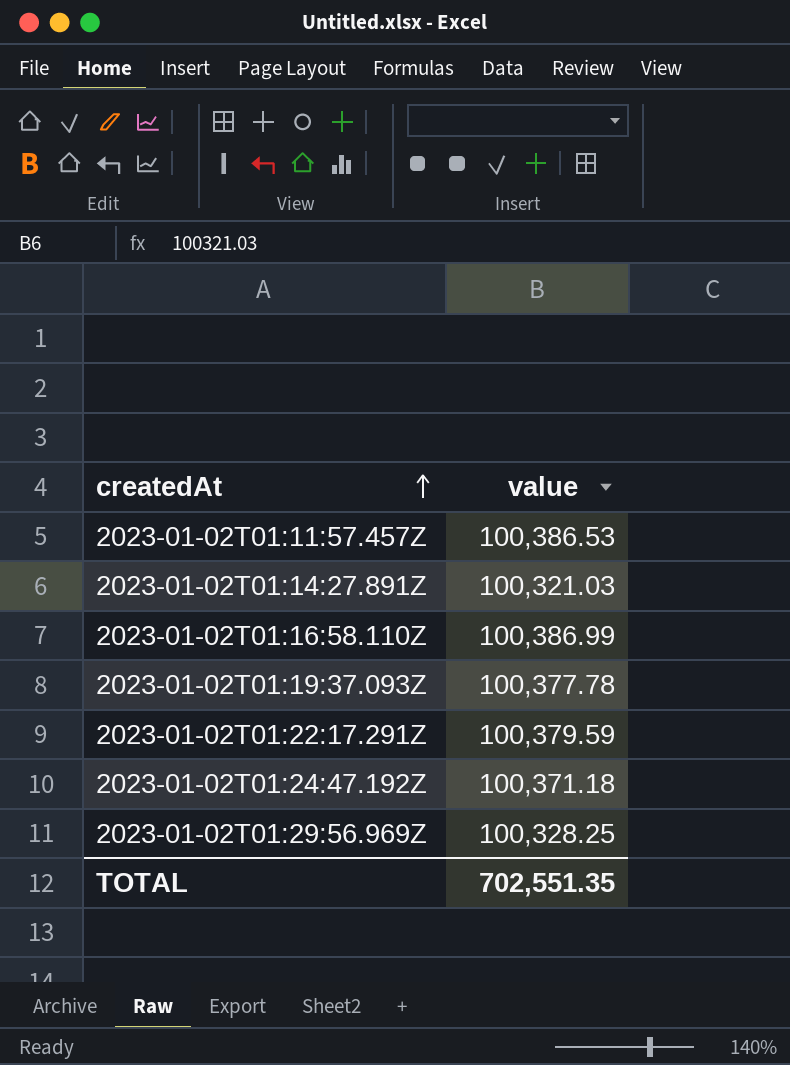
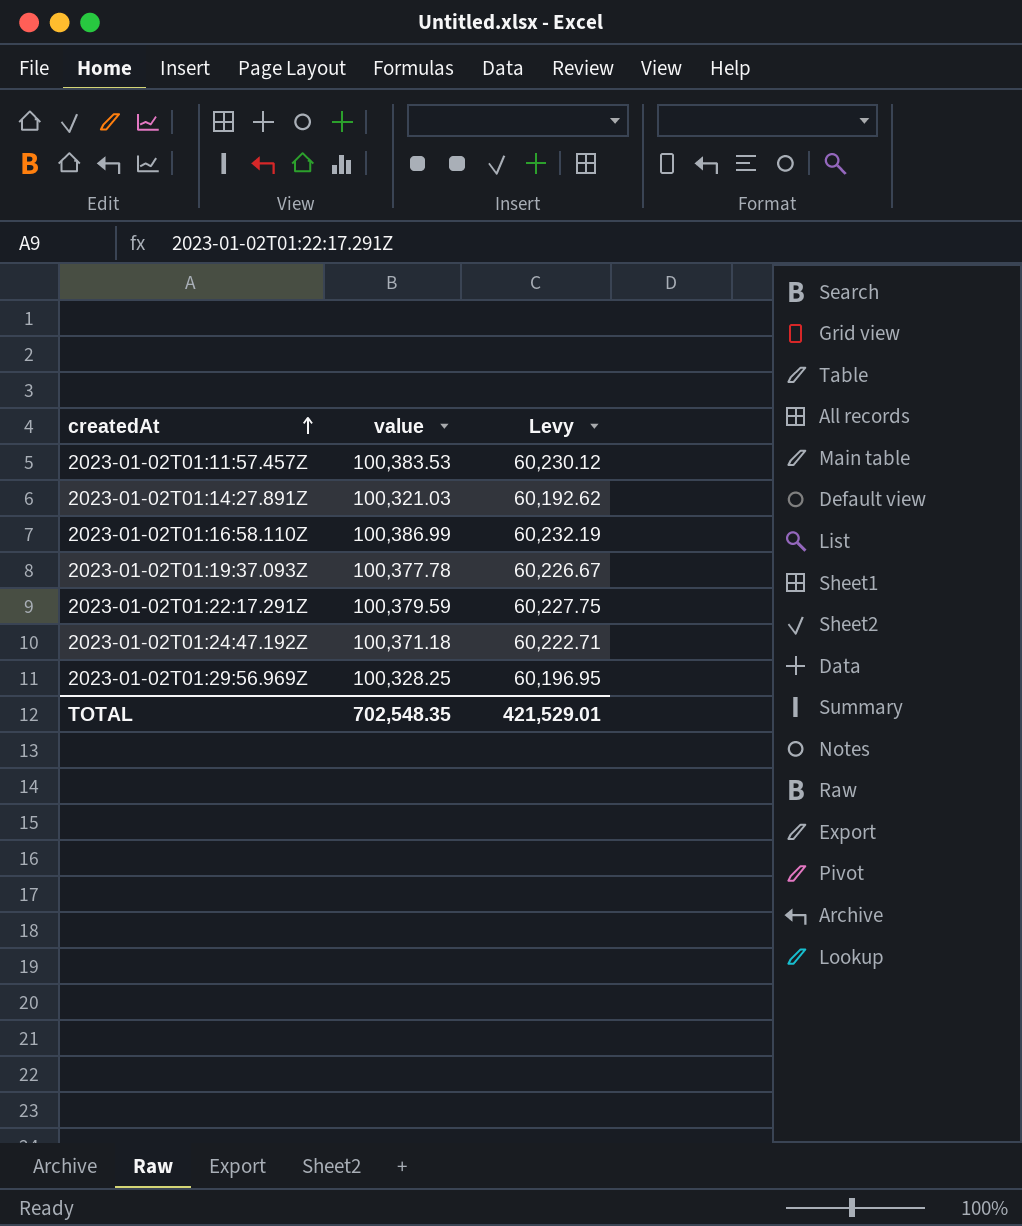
column Levy | formula: none -> [value] * 0.6
2023-01-02T01:11:57.457Z | value: 100,386.53 -> 100,383.53
TOTAL | value: 702,551.35 -> 702,548.35

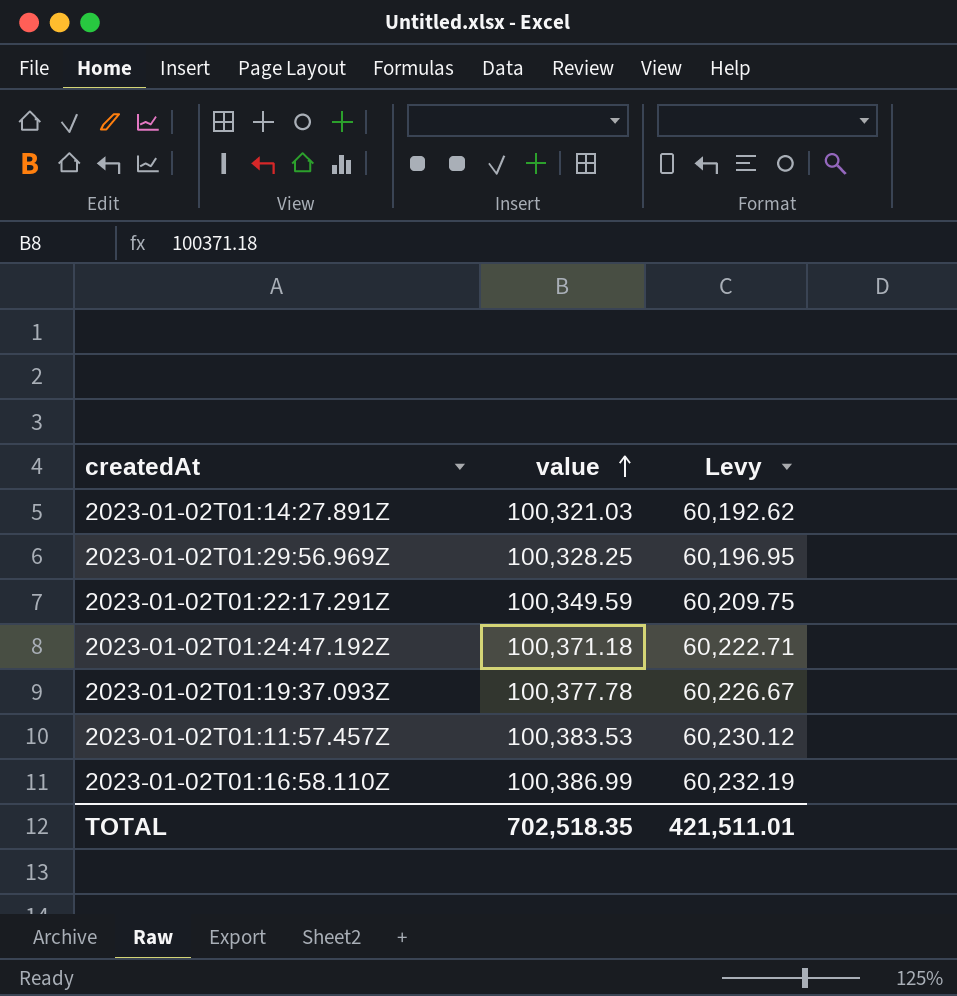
row order: createdAt ascending -> value ascending
2023-01-02T01:22:17.291Z | value: 100,379.59 -> 100,349.59
2023-01-02T01:22:17.291Z | Levy: 60,227.75 -> 60,209.75
TOTAL | value: 702,548.35 -> 702,518.35
TOTAL | Levy: 421,529.01 -> 421,511.01

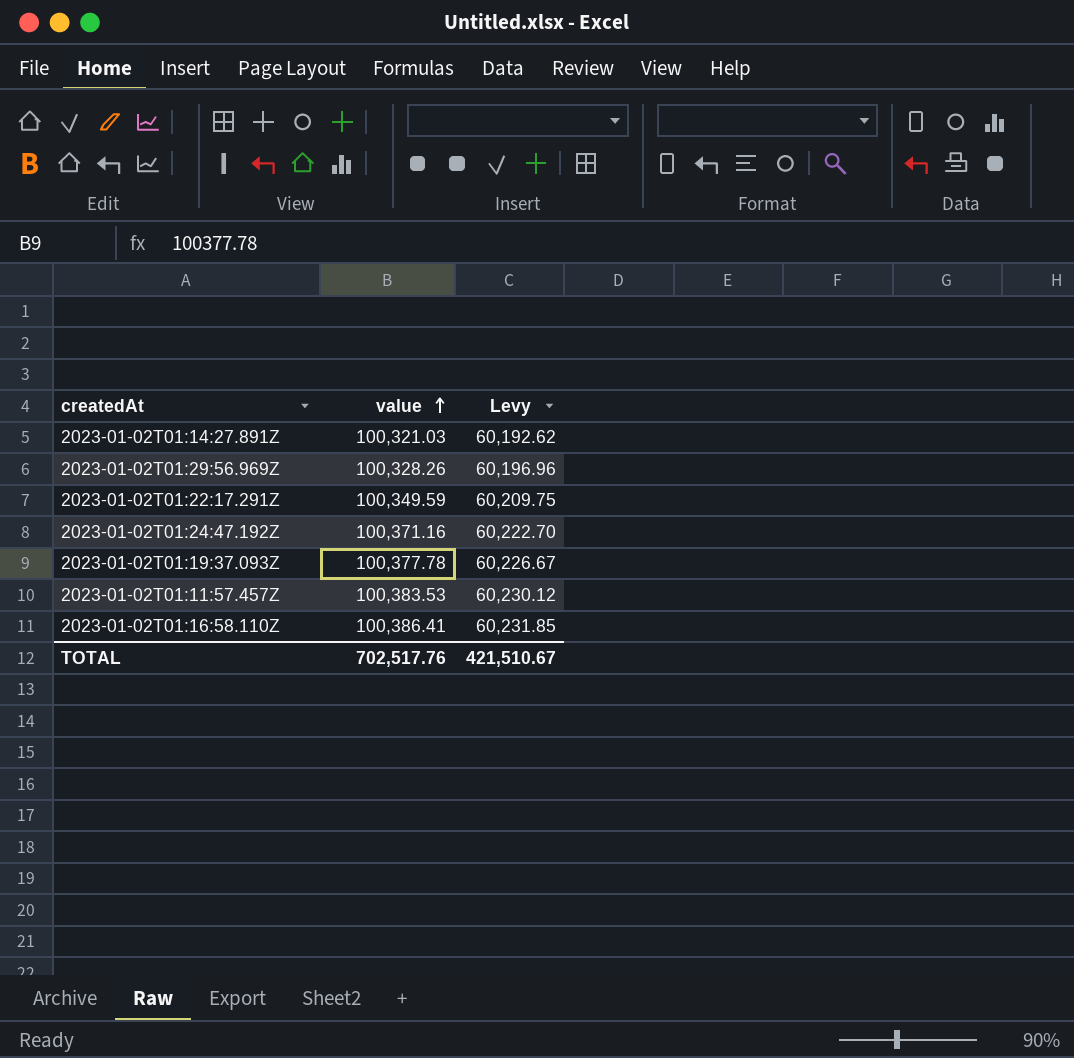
2023-01-02T01:29:56.969Z | value: 100,328.25 -> 100,328.26
2023-01-02T01:29:56.969Z | Levy: 60,196.95 -> 60,196.96
2023-01-02T01:24:47.192Z | value: 100,371.18 -> 100,371.16
2023-01-02T01:24:47.192Z | Levy: 60,222.71 -> 60,222.70
2023-01-02T01:16:58.110Z | value: 100,386.99 -> 100,386.41
2023-01-02T01:16:58.110Z | Levy: 60,232.19 -> 60,231.85
TOTAL | value: 702,518.35 -> 702,517.76
TOTAL | Levy: 421,511.01 -> 421,510.67

